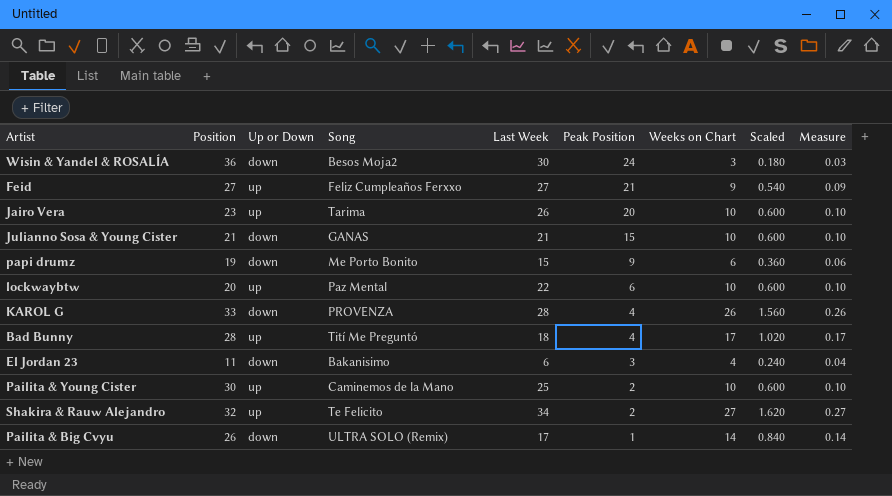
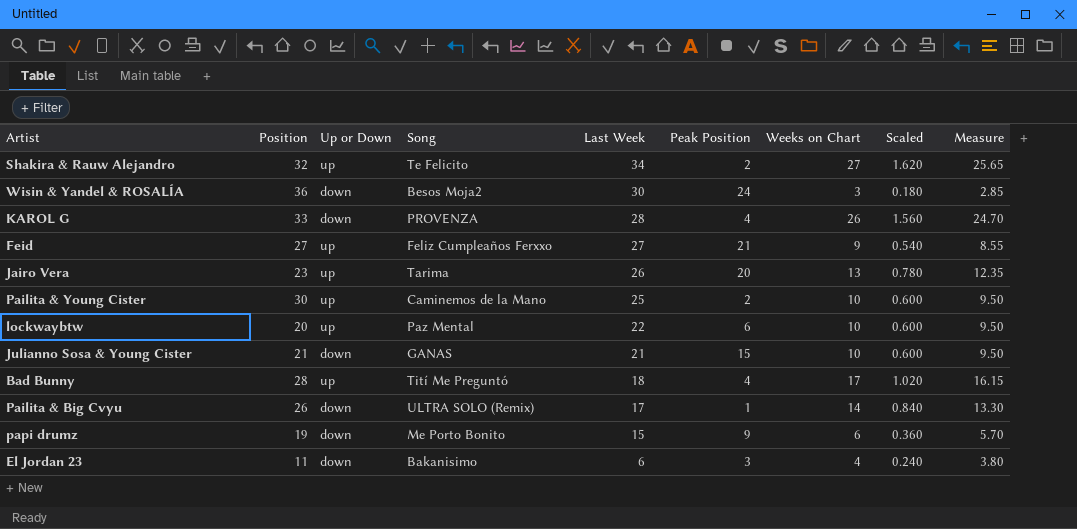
row order: Peak Position descending -> Last Week descending
column Measure | formula: [Weeks on Chart] * 0.01 -> [Weeks on Chart] * 0.95
Jairo Vera | Weeks on Chart: 10 -> 13
Jairo Vera | Scaled: 0.600 -> 0.780

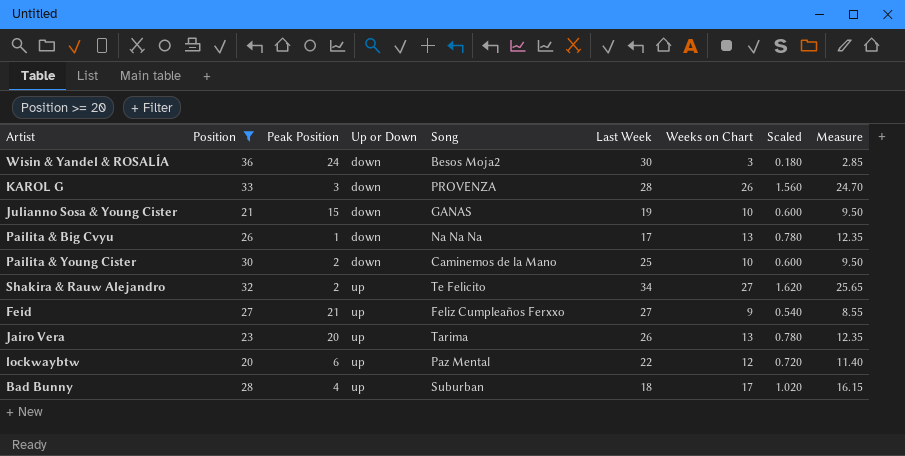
filter: none -> Position >= 20
row order: Last Week descending -> Up or Down ascending
column Peak Position | position: 6 -> 3
KAROL G | Peak Position: 4 -> 3
Julianno Sosa & Young Cister | Last Week: 21 -> 19
Pailita & Big Cvyu | Song: ULTRA SOLO (Remix) -> Na Na Na
Pailita & Big Cvyu | Weeks on Chart: 14 -> 13
Pailita & Big Cvyu | Scaled: 0.840 -> 0.780
Pailita & Big Cvyu | Measure: 13.30 -> 12.35
Pailita & Young Cister | Up or Down: up -> down
lockwaybtw | Weeks on Chart: 10 -> 12
lockwaybtw | Scaled: 0.600 -> 0.720
lockwaybtw | Measure: 9.50 -> 11.40
Bad Bunny | Song: Tití Me Preguntó -> Suburban

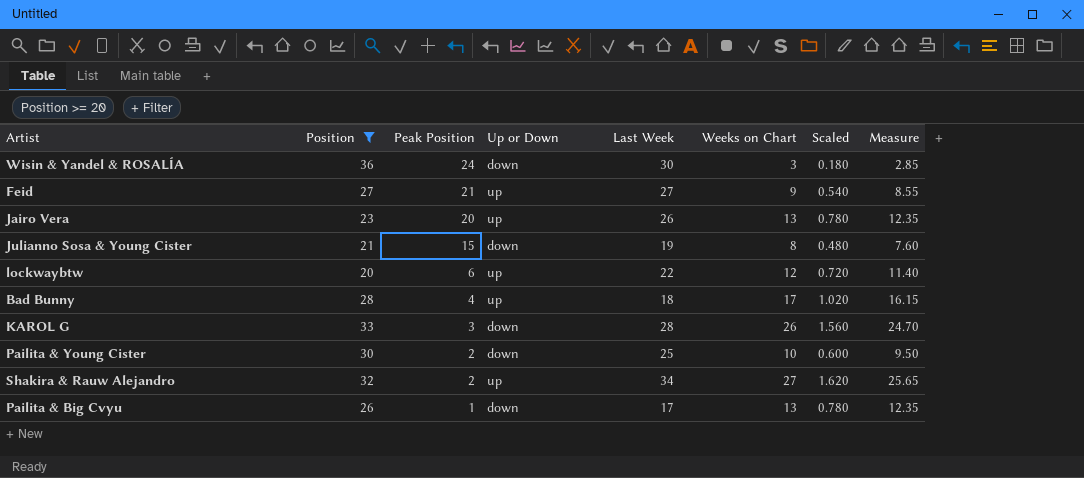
row order: Up or Down ascending -> Peak Position descending
column Song | position: 5 -> none
Julianno Sosa & Young Cister | Weeks on Chart: 10 -> 8
Julianno Sosa & Young Cister | Scaled: 0.600 -> 0.480
Julianno Sosa & Young Cister | Measure: 9.50 -> 7.60

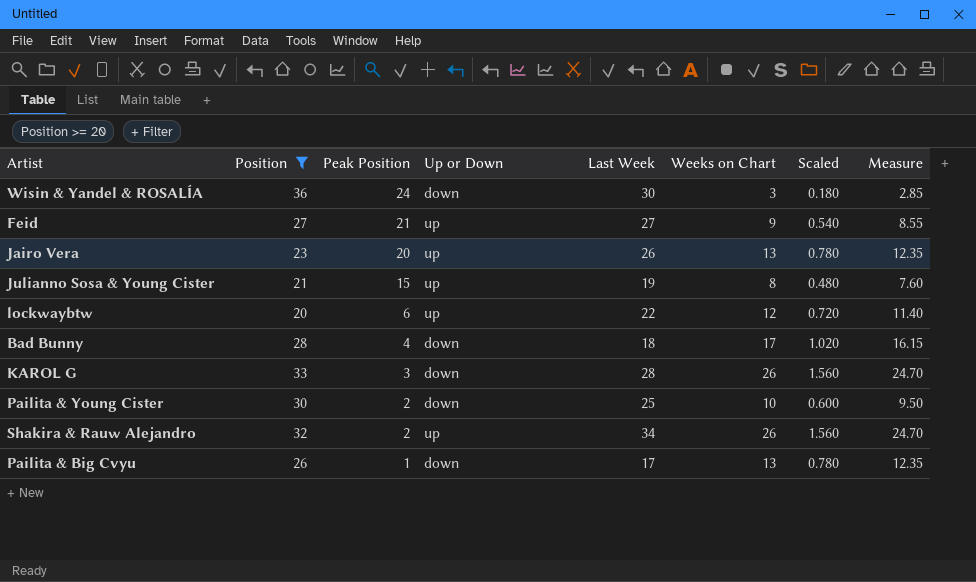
Julianno Sosa & Young Cister | Up or Down: down -> up
Bad Bunny | Up or Down: up -> down
Shakira & Rauw Alejandro | Weeks on Chart: 27 -> 26
Shakira & Rauw Alejandro | Scaled: 1.620 -> 1.560
Shakira & Rauw Alejandro | Measure: 25.65 -> 24.70

